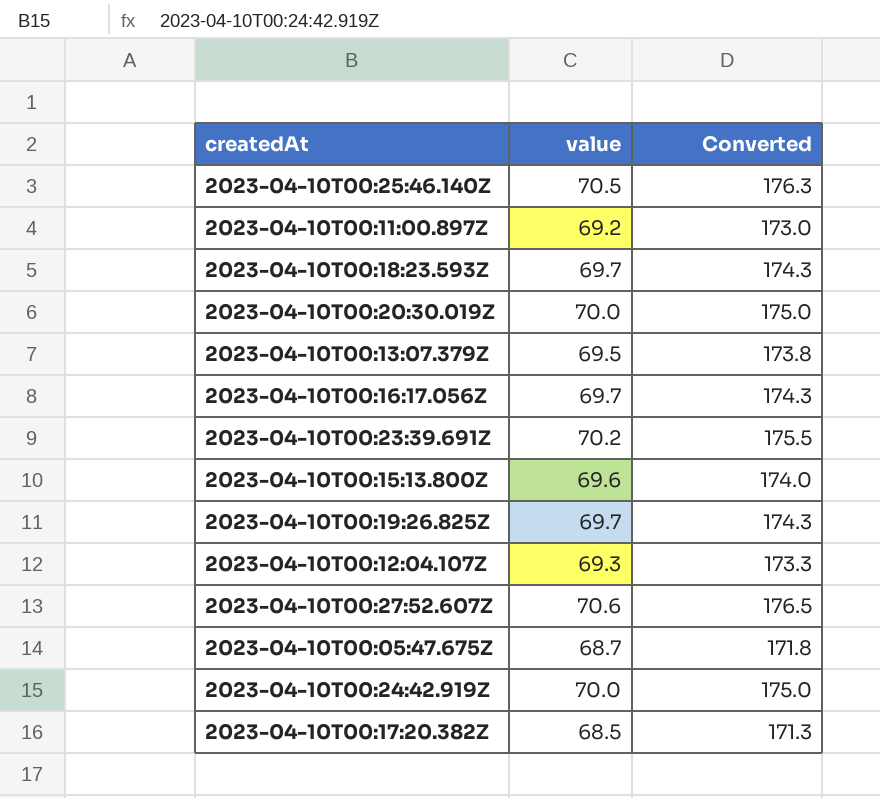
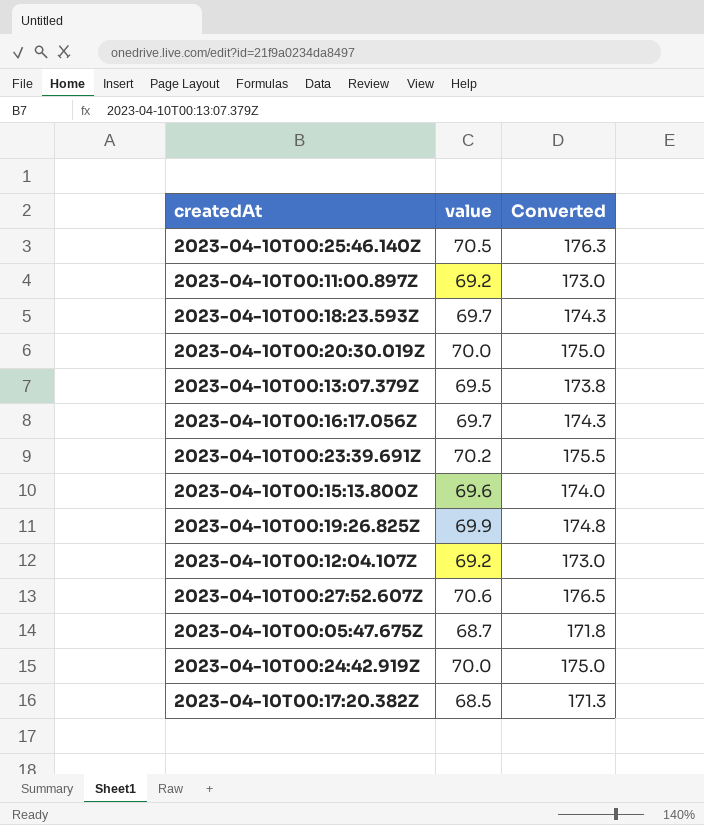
2023-04-10T00:19:26.825Z | value: 69.7 -> 69.9
2023-04-10T00:19:26.825Z | Converted: 174.3 -> 174.8
2023-04-10T00:12:04.107Z | value: 69.3 -> 69.2
2023-04-10T00:12:04.107Z | Converted: 173.3 -> 173.0

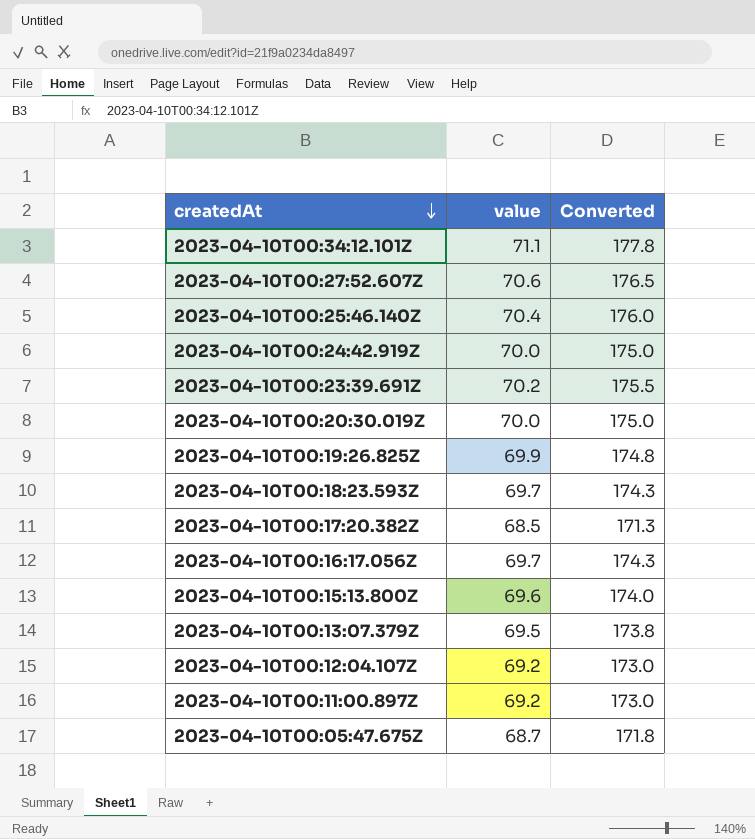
row order: none -> createdAt descending
row 2023-04-10T00:34:12.101Z: none -> 71.1 | 177.8
2023-04-10T00:25:46.140Z | value: 70.5 -> 70.4
2023-04-10T00:25:46.140Z | Converted: 176.3 -> 176.0

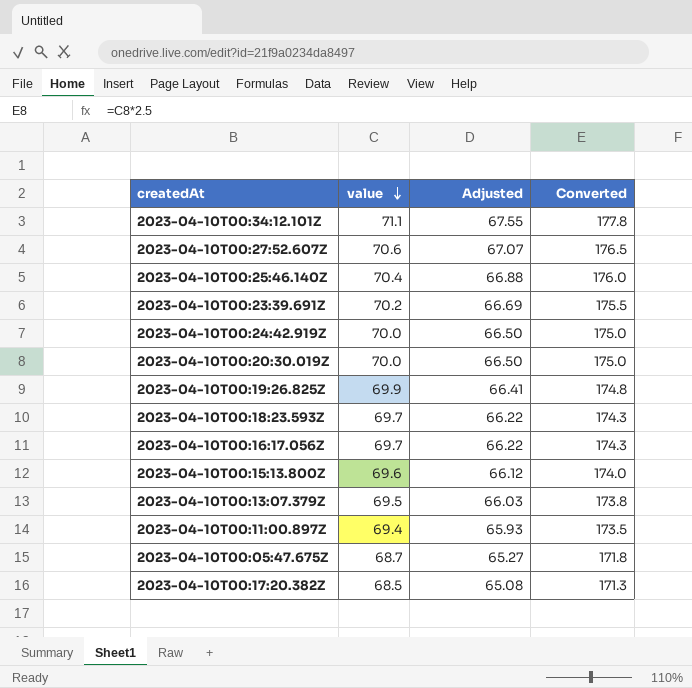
row order: createdAt descending -> value descending
column Adjusted | formula: none -> [value] * 0.95
row 2023-04-10T00:12:04.107Z: 69.2 | 173.0 -> none
2023-04-10T00:11:00.897Z | value: 69.2 -> 69.4
2023-04-10T00:11:00.897Z | Converted: 173.0 -> 173.5

